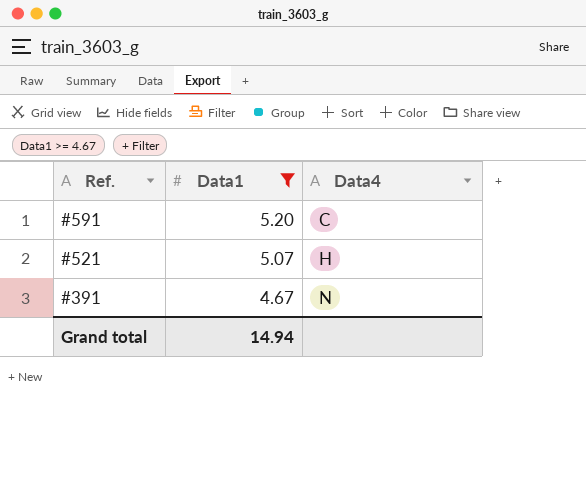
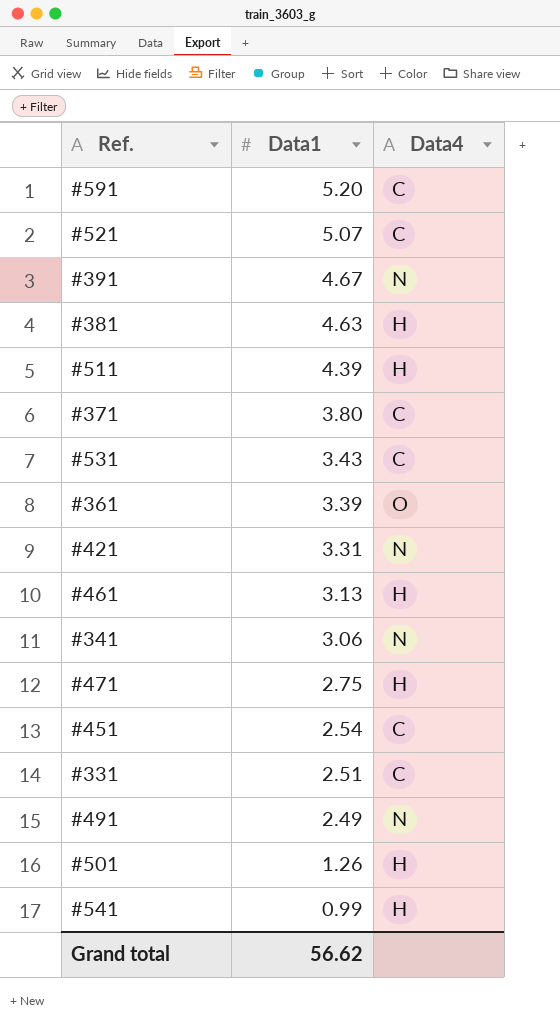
filter: Data1 >= 4.67 -> none
#521 | Data4: H -> C
Grand total | Data1: 14.94 -> 56.62

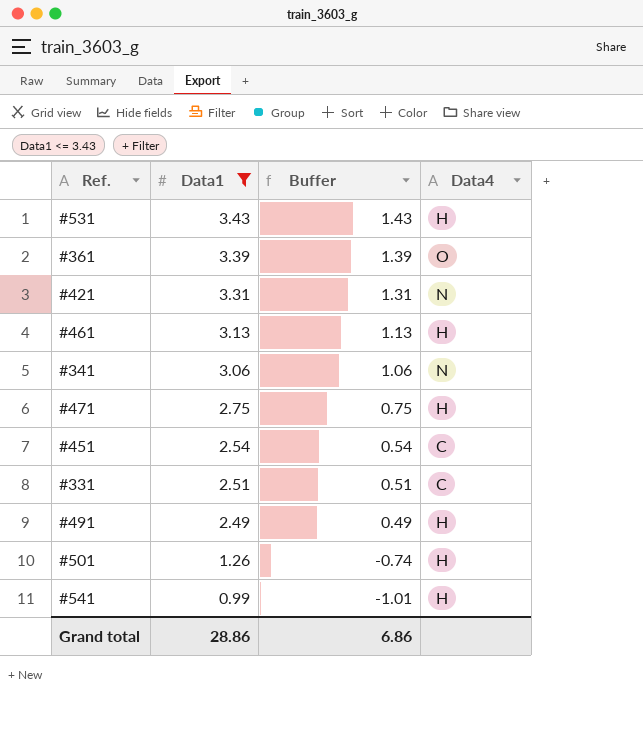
filter: none -> Data1 <= 3.43
column Buffer | formula: none -> [Data1] - 2
#531 | Data4: C -> H
#491 | Data4: N -> H
Grand total | Data1: 56.62 -> 28.86

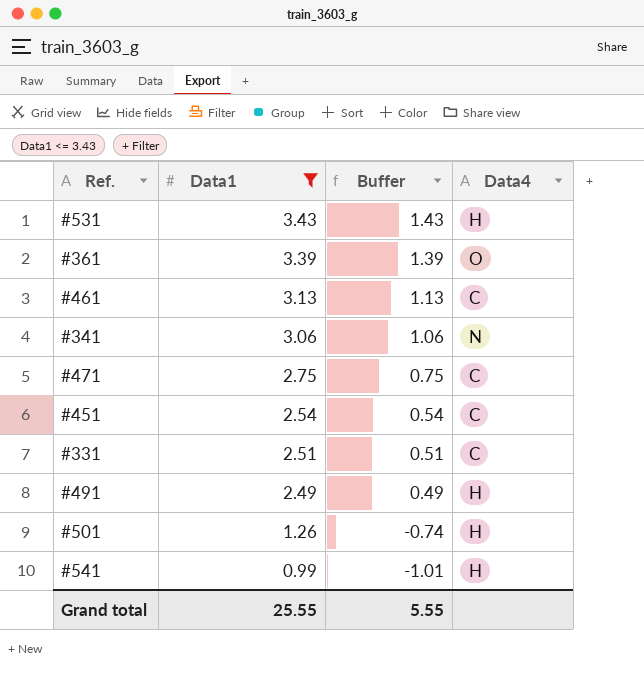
row #421: 3.31 | 1.31 | N -> none
#461 | Data4: H -> C
#471 | Data4: H -> C
Grand total | Data1: 28.86 -> 25.55
Grand total | Buffer: 6.86 -> 5.55

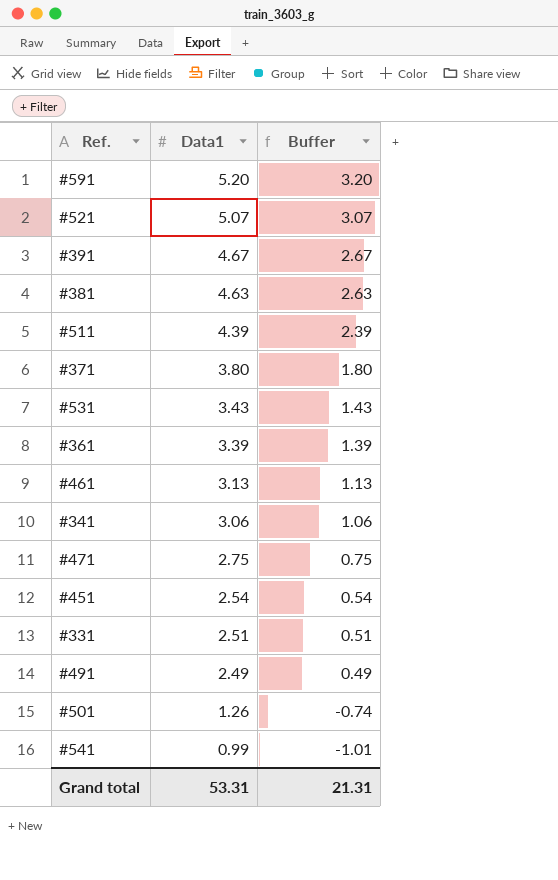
filter: Data1 <= 3.43 -> none
column Data4 | position: 4 -> none
Grand total | Data1: 25.55 -> 53.31
Grand total | Buffer: 5.55 -> 21.31

